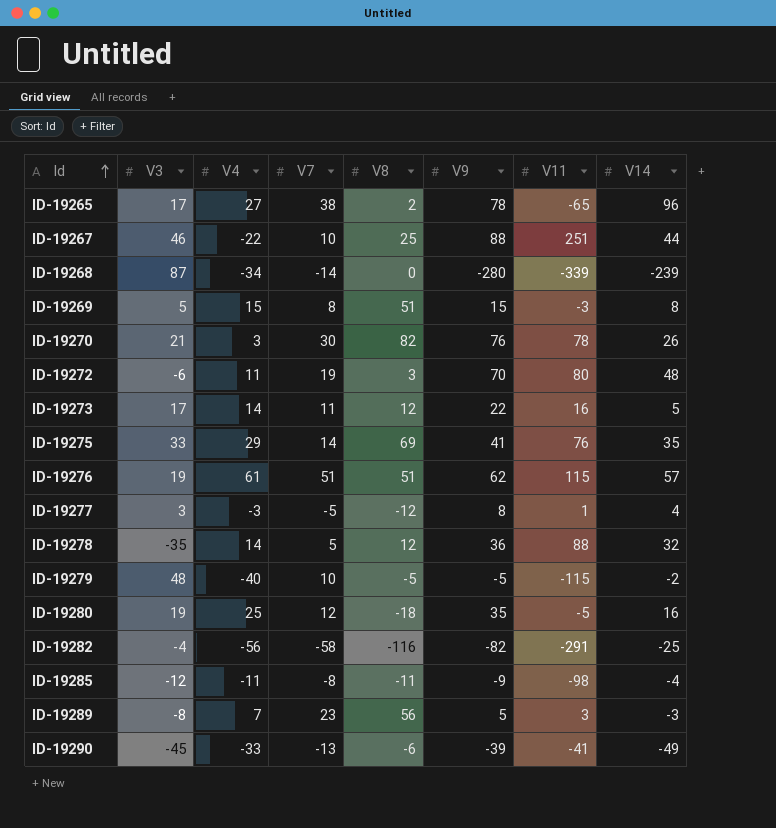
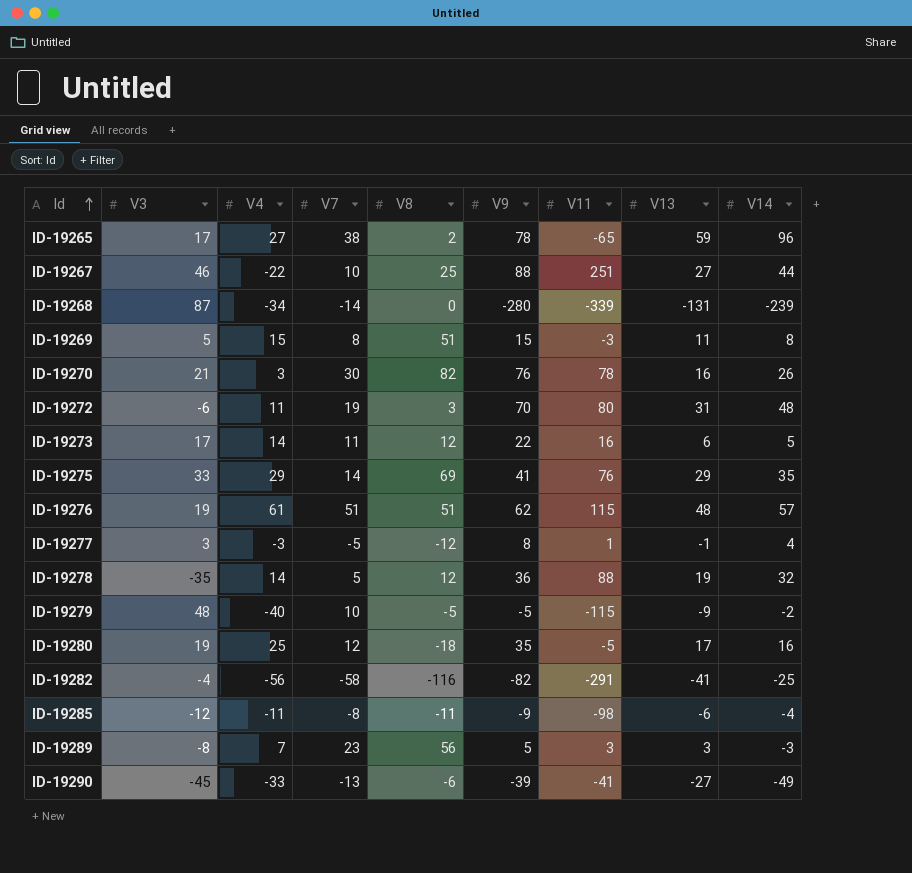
column V13 | position: none -> 8

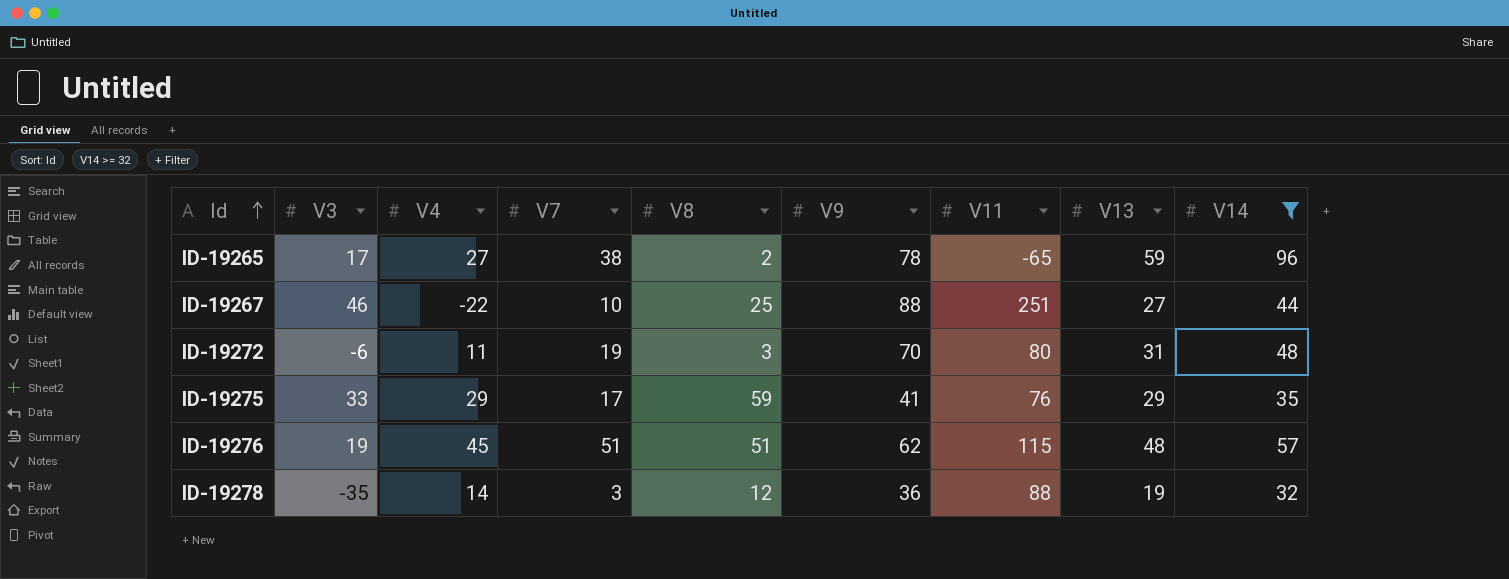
filter: none -> V14 >= 32
ID-19275 | V7: 14 -> 17
ID-19275 | V8: 69 -> 59
ID-19276 | V4: 61 -> 45
ID-19278 | V7: 5 -> 3

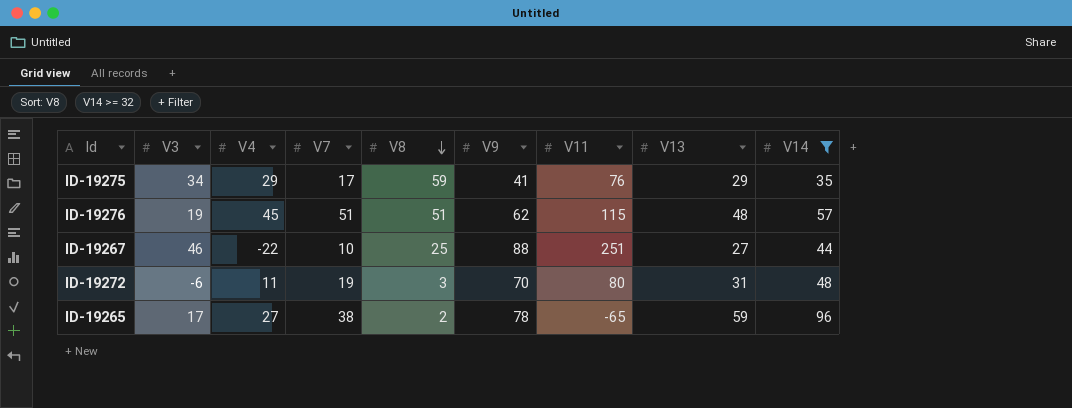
row order: Id ascending -> V8 descending
row ID-19278: -35 | 14 | 3 | 12 | 36 | 88 | 19 | 32 -> none
ID-19275 | V3: 33 -> 34

